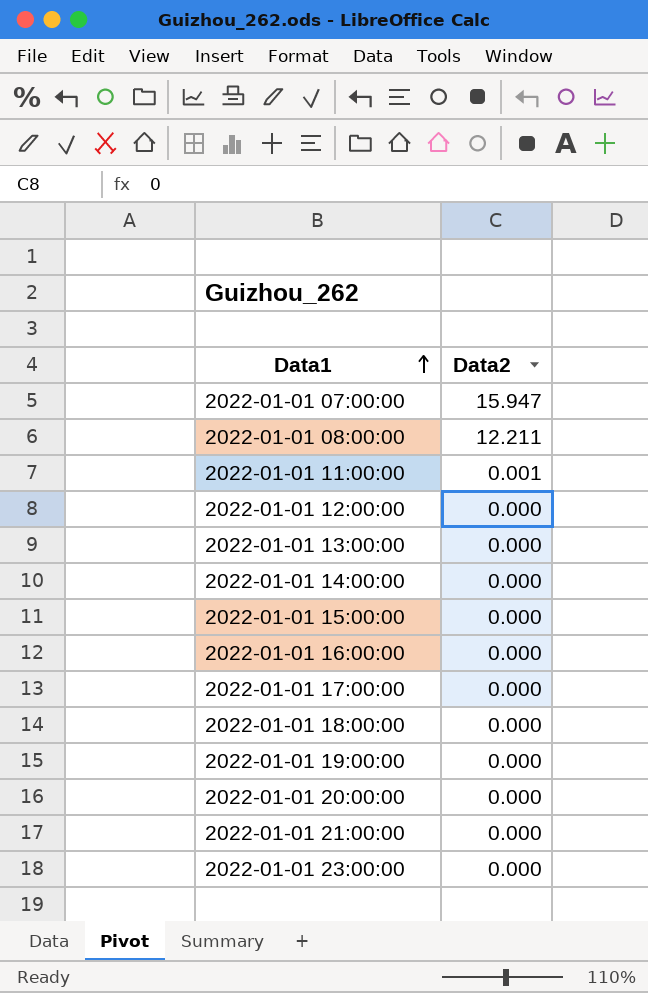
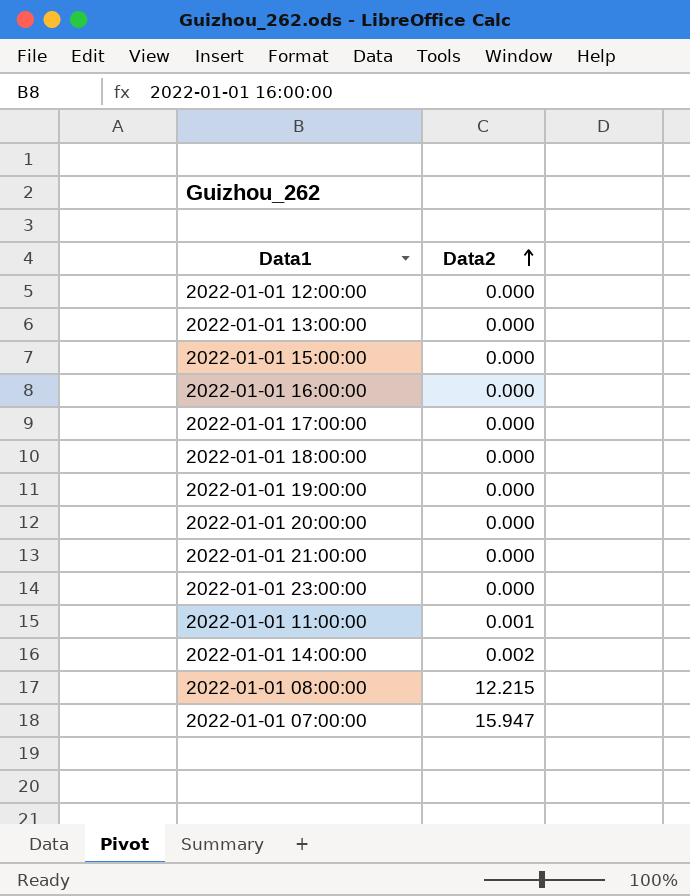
row order: Data1 ascending -> Data2 ascending
2022-01-01 14:00:00 | Data2: 0.000 -> 0.002
2022-01-01 08:00:00 | Data2: 12.211 -> 12.215

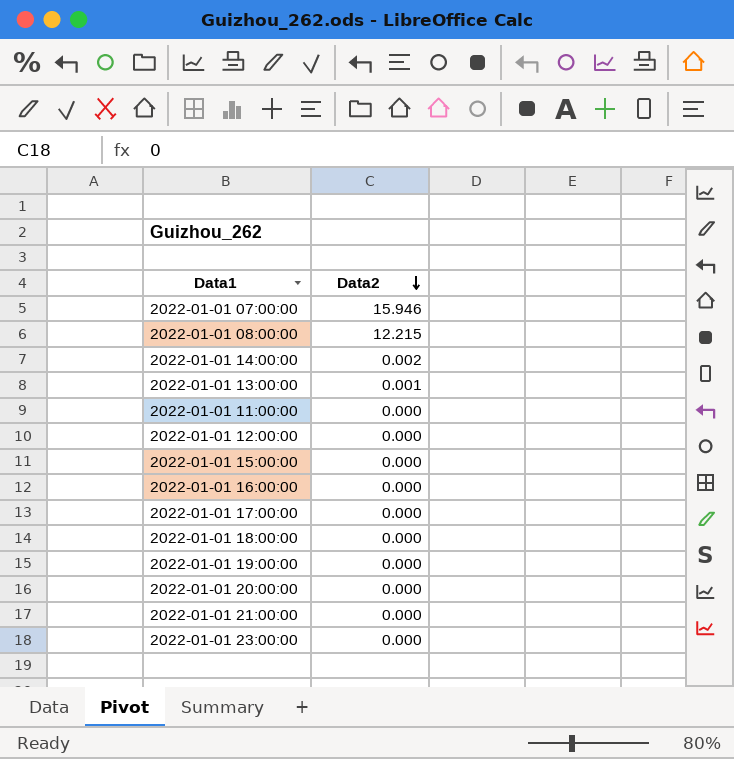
row order: Data2 ascending -> Data2 descending
2022-01-01 07:00:00 | Data2: 15.947 -> 15.946
2022-01-01 13:00:00 | Data2: 0.000 -> 0.001
2022-01-01 11:00:00 | Data2: 0.001 -> 0.000

